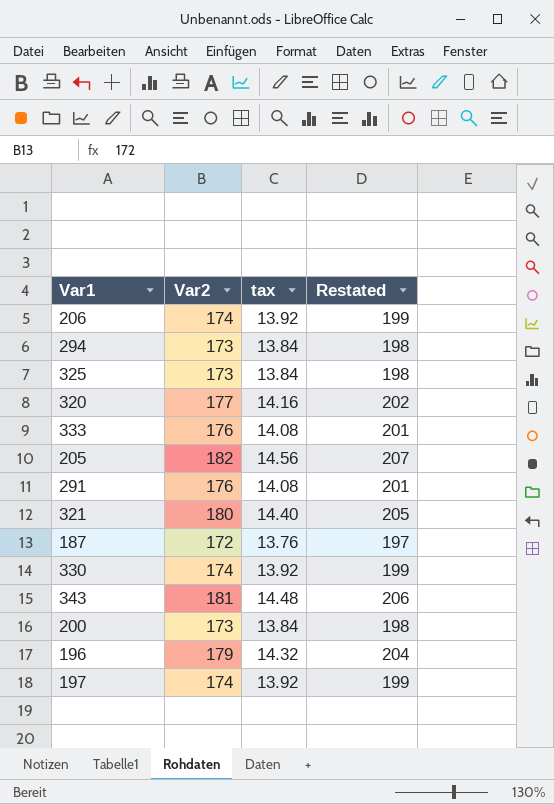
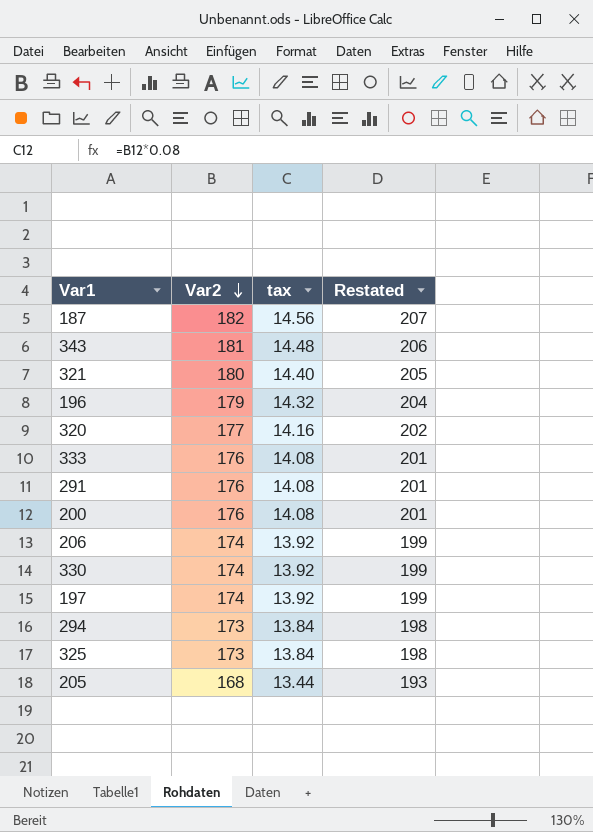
row order: none -> Var2 descending
187 | Var2: 172 -> 182
187 | tax: 13.76 -> 14.56
187 | Restated: 197 -> 207
200 | Var2: 173 -> 176
200 | tax: 13.84 -> 14.08
200 | Restated: 198 -> 201
205 | Var2: 182 -> 168
205 | tax: 14.56 -> 13.44
205 | Restated: 207 -> 193

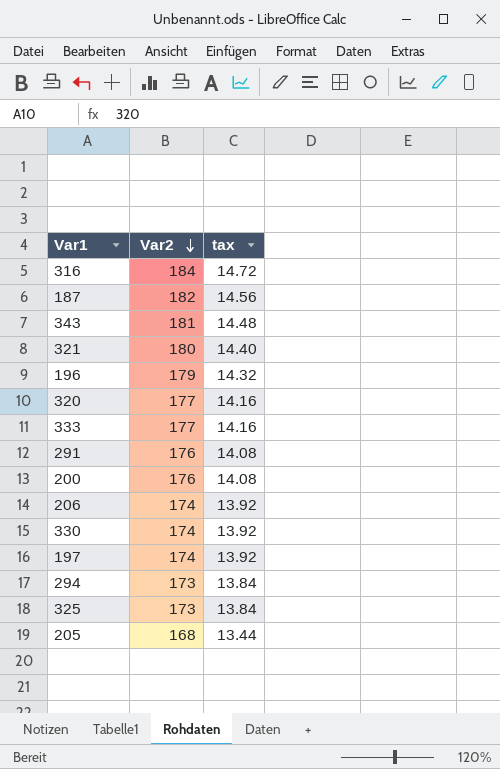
column Restated | formula: [Var2] + 25 -> none
row 316: none -> 184 | 14.72
333 | Var2: 176 -> 177
333 | tax: 14.08 -> 14.16

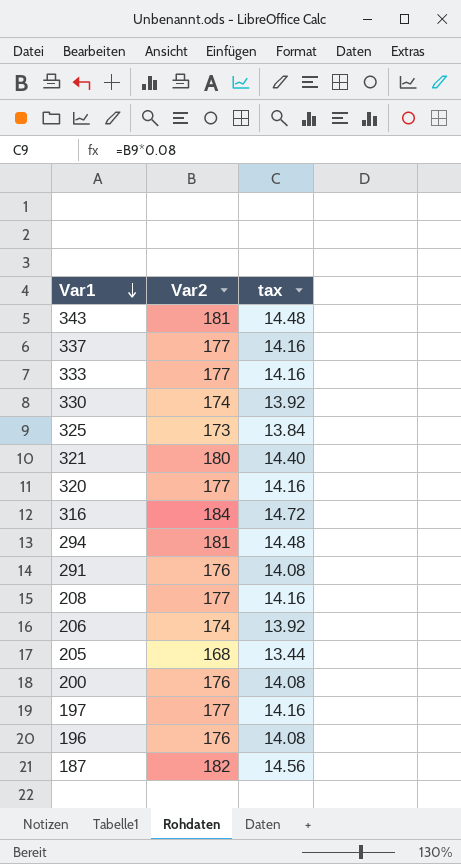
row order: Var2 descending -> Var1 descending
row 337: none -> 177 | 14.16
294 | Var2: 173 -> 181
294 | tax: 13.84 -> 14.48
row 208: none -> 177 | 14.16
197 | Var2: 174 -> 177
197 | tax: 13.92 -> 14.16
196 | Var2: 179 -> 176
196 | tax: 14.32 -> 14.08

